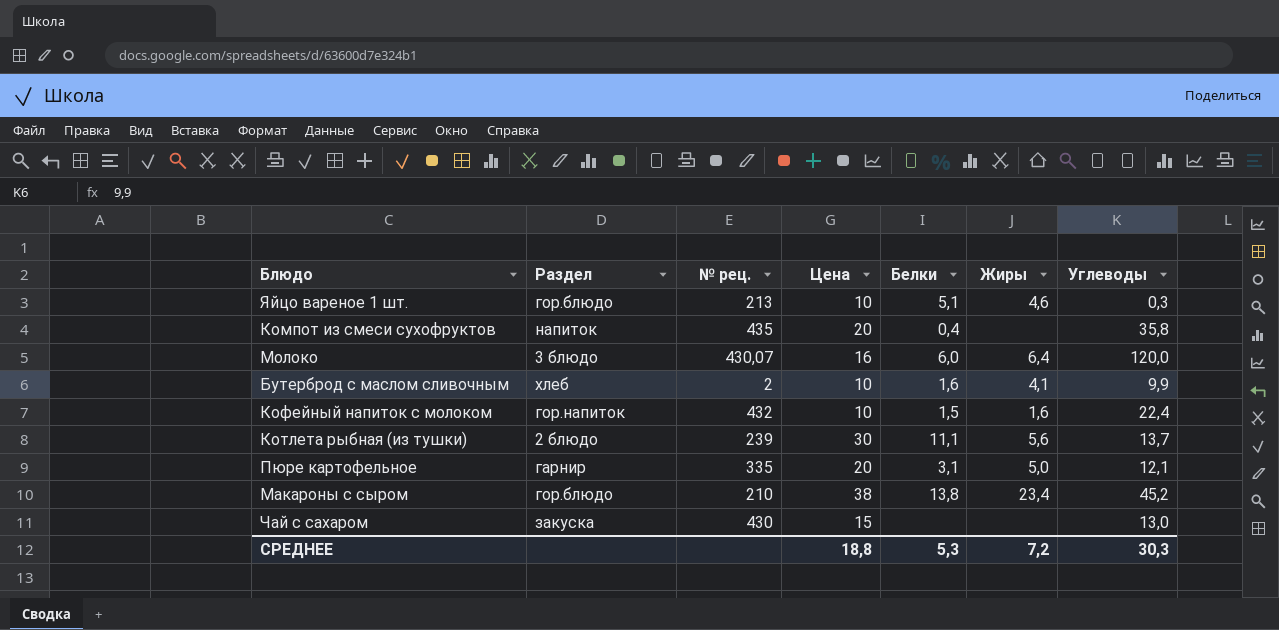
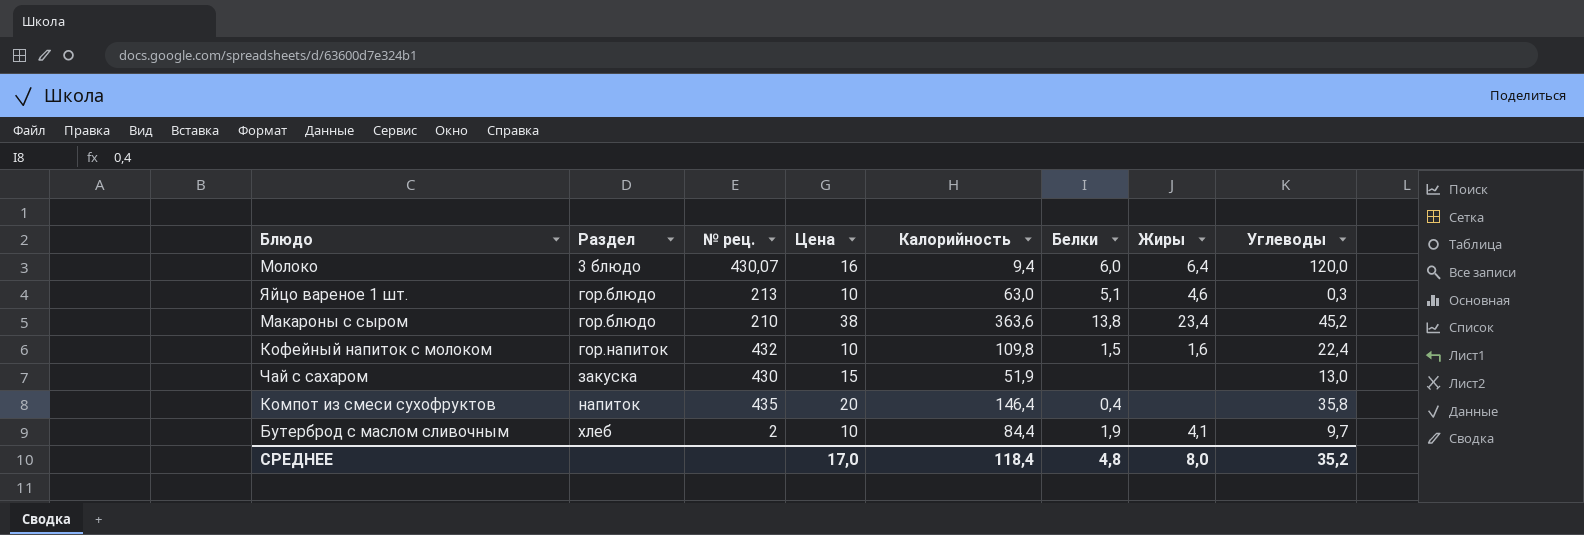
row order: none -> Раздел ascending
column Калорийность | position: none -> 5
row Котлета рыбная (из тушки): 2 блюдо | 239 | 30 | 11,1 | 5,6 | 13,7 -> none
row Пюре картофельное: гарнир | 335 | 20 | 3,1 | 5,0 | 12,1 -> none
Бутерброд с маслом сливочным | Белки: 1,6 -> 1,9
Бутерброд с маслом сливочным | Углеводы: 9,9 -> 9,7
СРЕДНЕЕ | Цена: 18,8 -> 17,0
СРЕДНЕЕ | Белки: 5,3 -> 4,8
СРЕДНЕЕ | Жиры: 7,2 -> 8,0
СРЕДНЕЕ | Углеводы: 30,3 -> 35,2

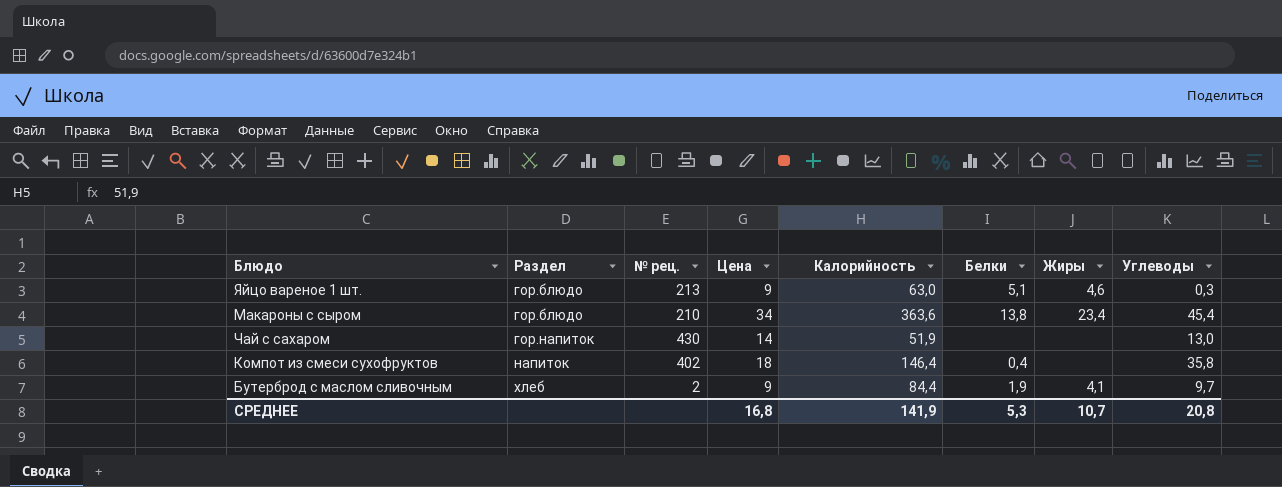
row Молоко: 3 блюдо | 430,07 | 16 | 9,4 | 6,0 | 6,4 | 120,0 -> none
row Кофейный напиток с молоком: гор.напиток | 432 | 10 | 109,8 | 1,5 | 1,6 | 22,4 -> none
Яйцо вареное 1 шт. | Цена: 10 -> 9
Макароны с сыром | Цена: 38 -> 34
Макароны с сыром | Углеводы: 45,2 -> 45,4
Чай с сахаром | Раздел: закуска -> гор.напиток
Чай с сахаром | Цена: 15 -> 14
Компот из смеси сухофруктов | № рец.: 435 -> 402
Компот из смеси сухофруктов | Цена: 20 -> 18
Бутерброд с маслом сливочным | Цена: 10 -> 9
СРЕДНЕЕ | Цена: 17,0 -> 16,8
СРЕДНЕЕ | Калорийность: 118,4 -> 141,9
СРЕДНЕЕ | Белки: 4,8 -> 5,3
СРЕДНЕЕ | Жиры: 8,0 -> 10,7
СРЕДНЕЕ | Углеводы: 35,2 -> 20,8

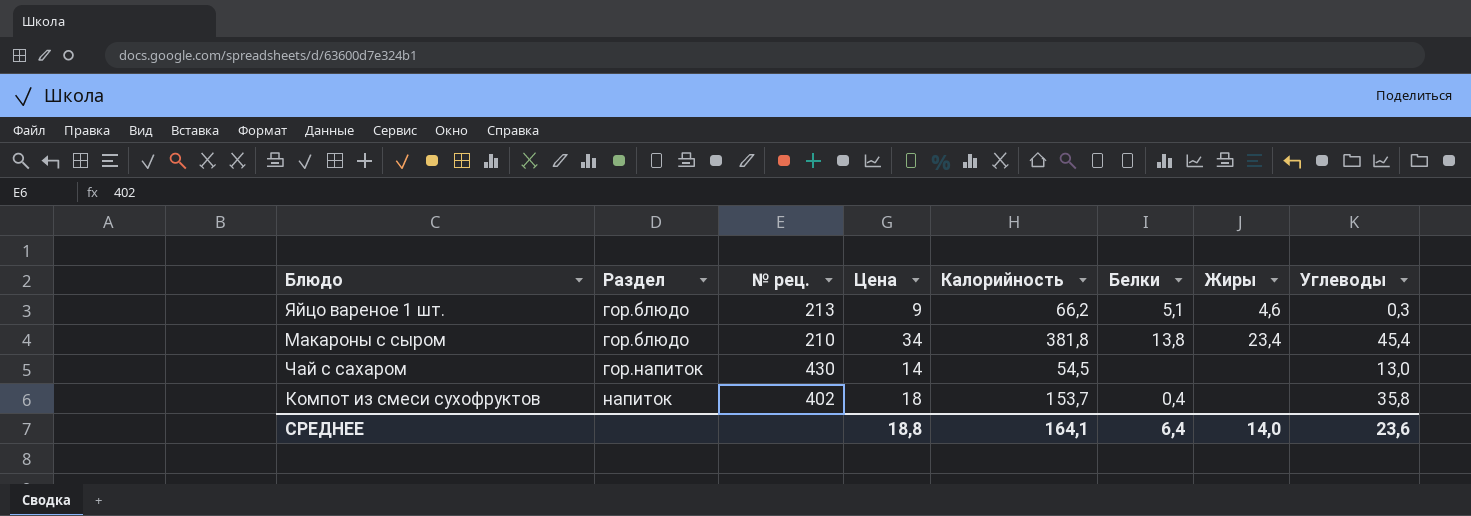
row Бутерброд с маслом сливочным: хлеб | 2 | 9 | 84,4 | 1,9 | 4,1 | 9,7 -> none
Яйцо вареное 1 шт. | Калорийность: 63,0 -> 66,2
Макароны с сыром | Калорийность: 363,6 -> 381,8
Чай с сахаром | Калорийность: 51,9 -> 54,5
Компот из смеси сухофруктов | Калорийность: 146,4 -> 153,7
СРЕДНЕЕ | Цена: 16,8 -> 18,8
СРЕДНЕЕ | Калорийность: 141,9 -> 164,1
СРЕДНЕЕ | Белки: 5,3 -> 6,4
СРЕДНЕЕ | Жиры: 10,7 -> 14,0
СРЕДНЕЕ | Углеводы: 20,8 -> 23,6

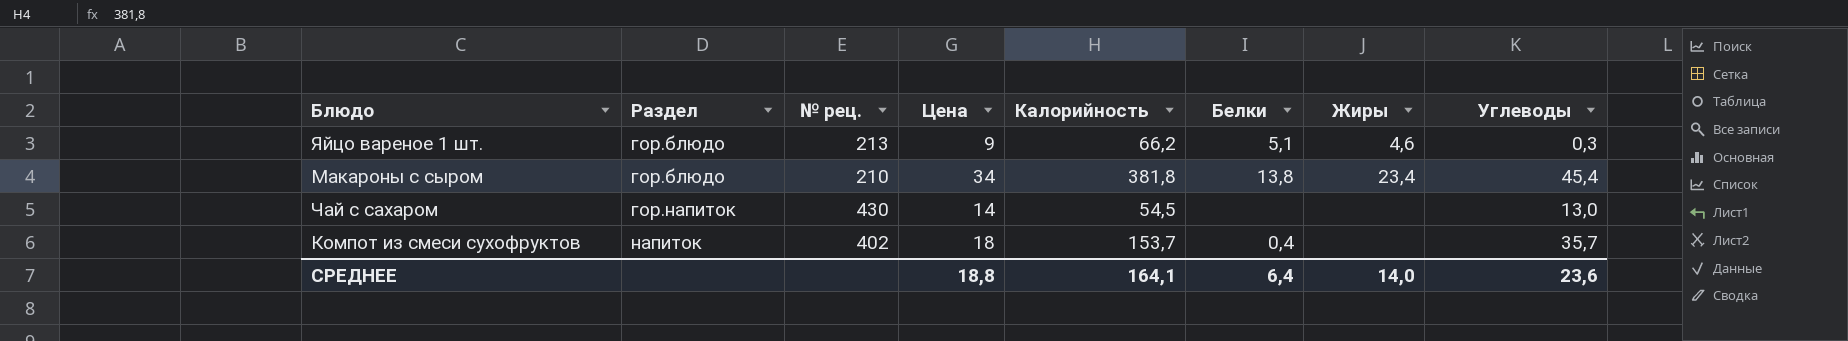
Компот из смеси сухофруктов | Углеводы: 35,8 -> 35,7

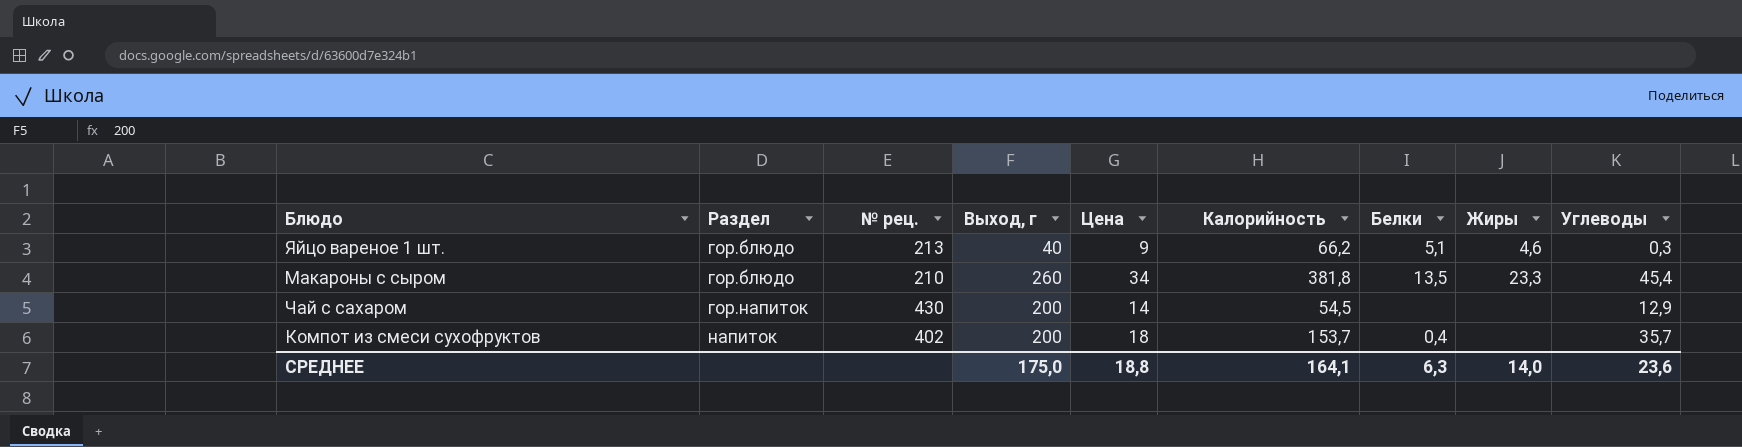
column Выход, г | position: none -> 4
Макароны с сыром | Белки: 13,8 -> 13,5
Макароны с сыром | Жиры: 23,4 -> 23,3
Чай с сахаром | Углеводы: 13,0 -> 12,9
СРЕДНЕЕ | Белки: 6,4 -> 6,3

